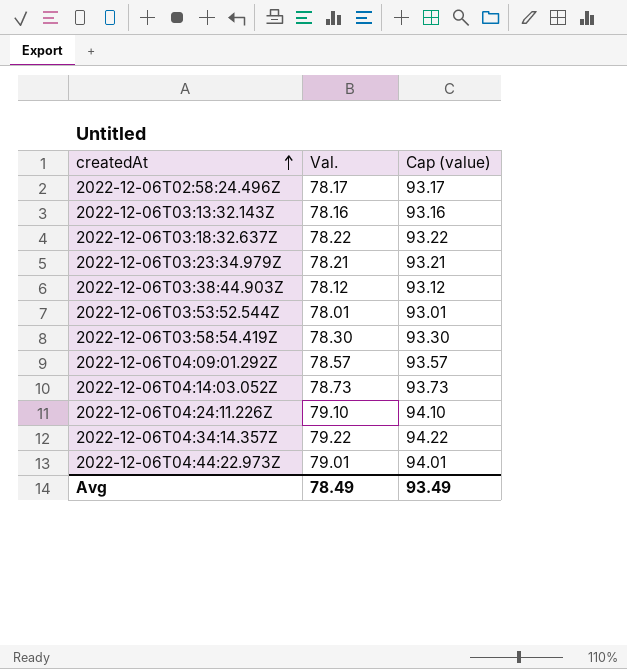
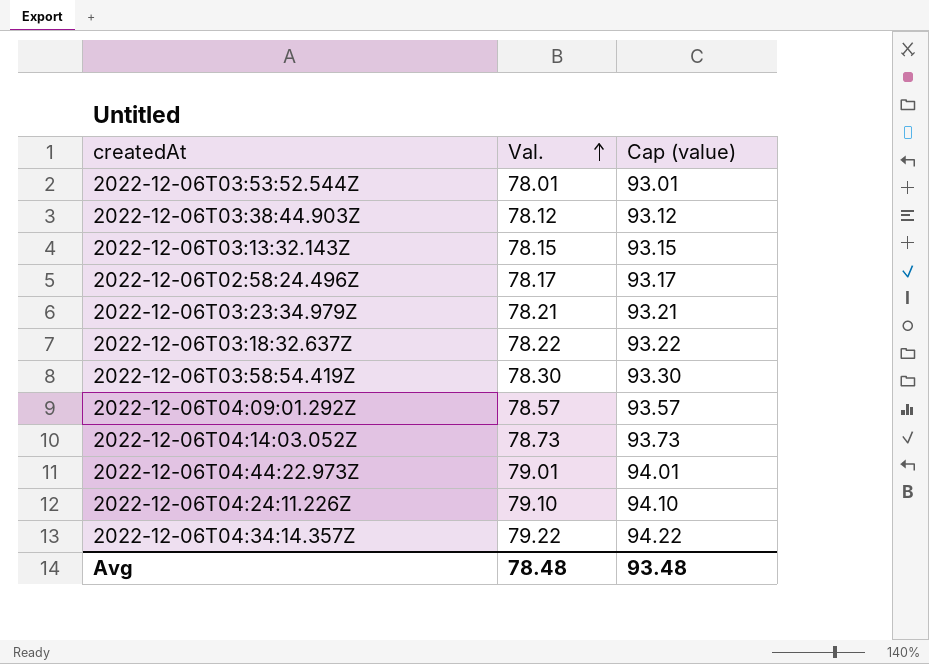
row order: createdAt ascending -> Val. ascending
2022-12-06T03:13:32.143Z | Val.: 78.16 -> 78.15
2022-12-06T03:13:32.143Z | Cap (value): 93.16 -> 93.15
Avg | Val.: 78.49 -> 78.48
Avg | Cap (value): 93.49 -> 93.48

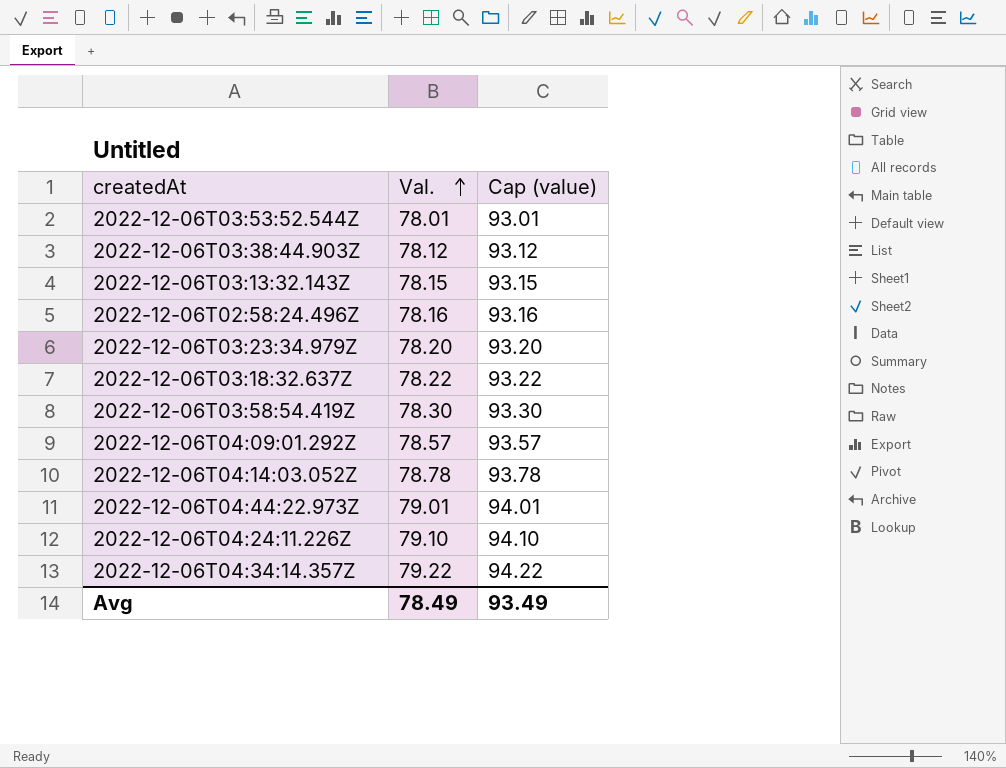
2022-12-06T02:58:24.496Z | Val.: 78.17 -> 78.16
2022-12-06T02:58:24.496Z | Cap (value): 93.17 -> 93.16
2022-12-06T03:23:34.979Z | Val.: 78.21 -> 78.20
2022-12-06T03:23:34.979Z | Cap (value): 93.21 -> 93.20
2022-12-06T04:14:03.052Z | Val.: 78.73 -> 78.78
2022-12-06T04:14:03.052Z | Cap (value): 93.73 -> 93.78
Avg | Val.: 78.48 -> 78.49
Avg | Cap (value): 93.48 -> 93.49

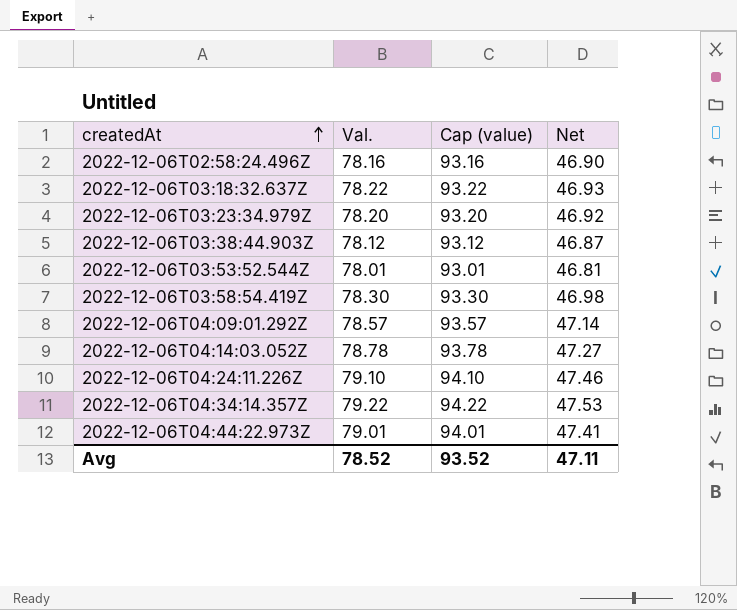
row order: Val. ascending -> createdAt ascending
column Net | formula: none -> [Val.] * 0.6
row 2022-12-06T03:13:32.143Z: 78.15 | 93.15 -> none
Avg | Val.: 78.49 -> 78.52
Avg | Cap (value): 93.49 -> 93.52

